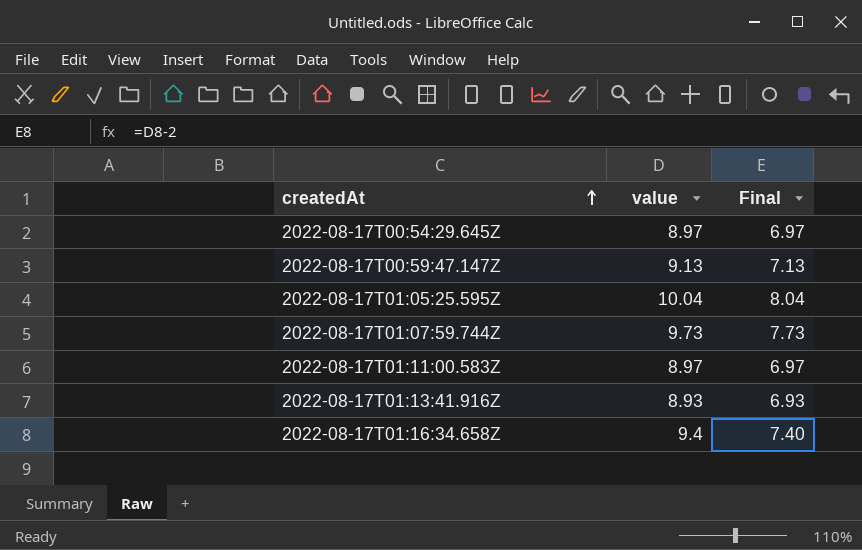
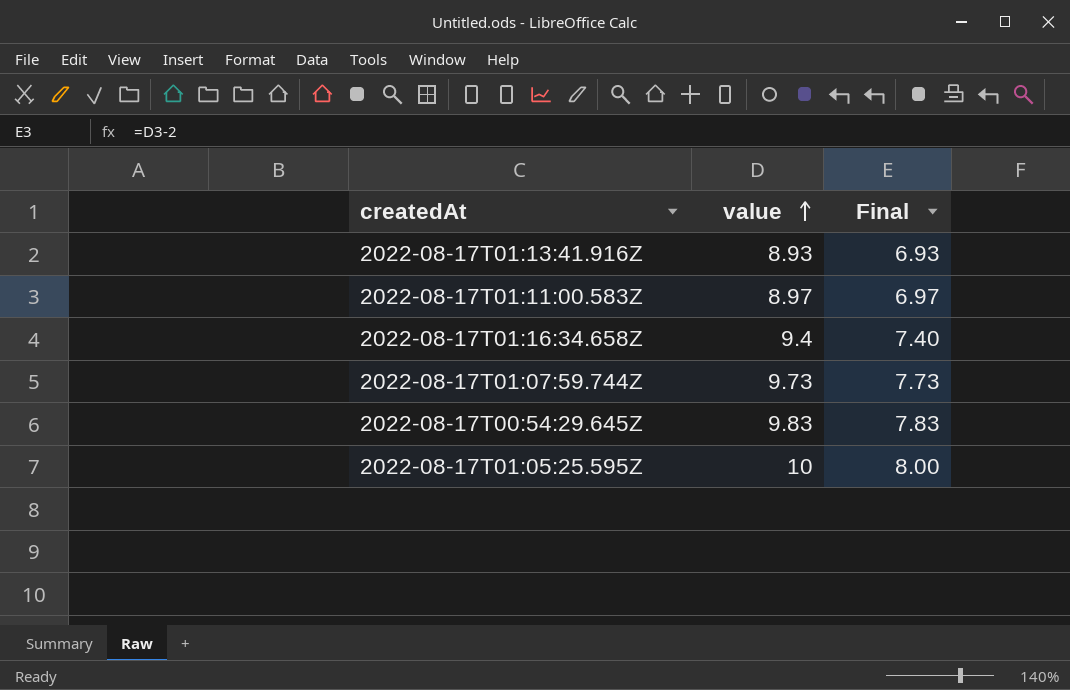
row order: createdAt ascending -> value ascending
row 2022-08-17T00:59:47.147Z: 9.13 | 7.13 -> none
2022-08-17T00:54:29.645Z | value: 8.97 -> 9.83
2022-08-17T00:54:29.645Z | Final: 6.97 -> 7.83
2022-08-17T01:05:25.595Z | value: 10.04 -> 10
2022-08-17T01:05:25.595Z | Final: 8.04 -> 8.00

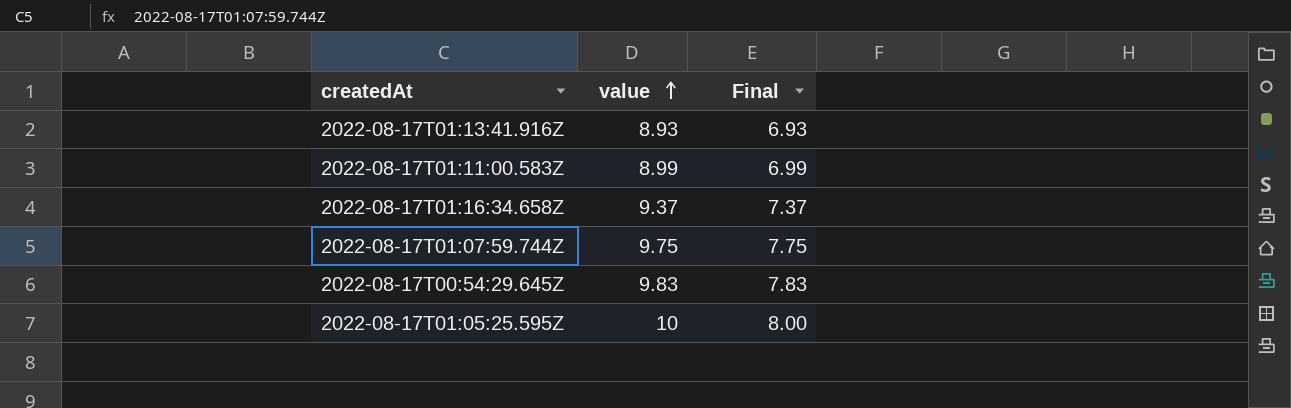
2022-08-17T01:11:00.583Z | value: 8.97 -> 8.99
2022-08-17T01:11:00.583Z | Final: 6.97 -> 6.99
2022-08-17T01:16:34.658Z | value: 9.4 -> 9.37
2022-08-17T01:16:34.658Z | Final: 7.40 -> 7.37
2022-08-17T01:07:59.744Z | value: 9.73 -> 9.75
2022-08-17T01:07:59.744Z | Final: 7.73 -> 7.75

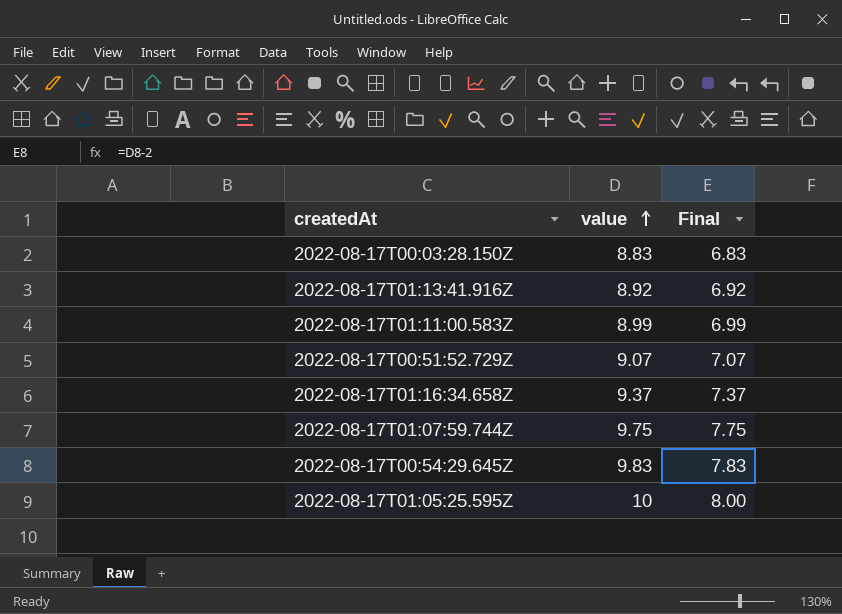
row 2022-08-17T00:03:28.150Z: none -> 8.83 | 6.83
2022-08-17T01:13:41.916Z | value: 8.93 -> 8.92
2022-08-17T01:13:41.916Z | Final: 6.93 -> 6.92
row 2022-08-17T00:51:52.729Z: none -> 9.07 | 7.07

